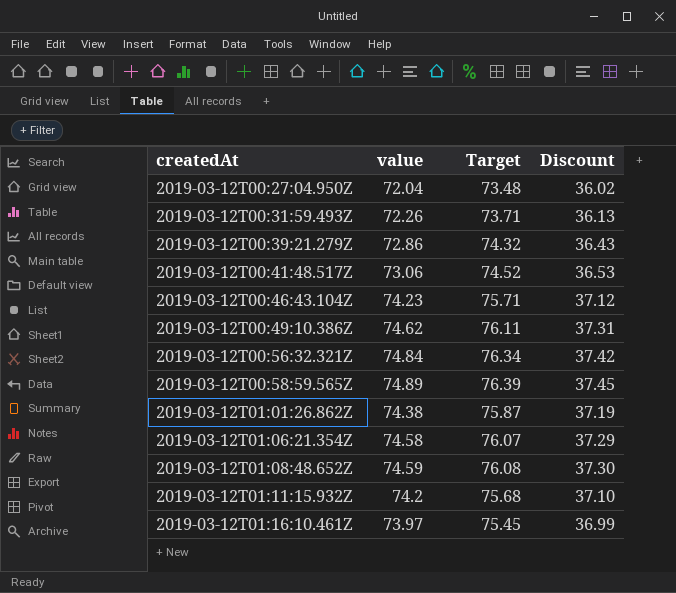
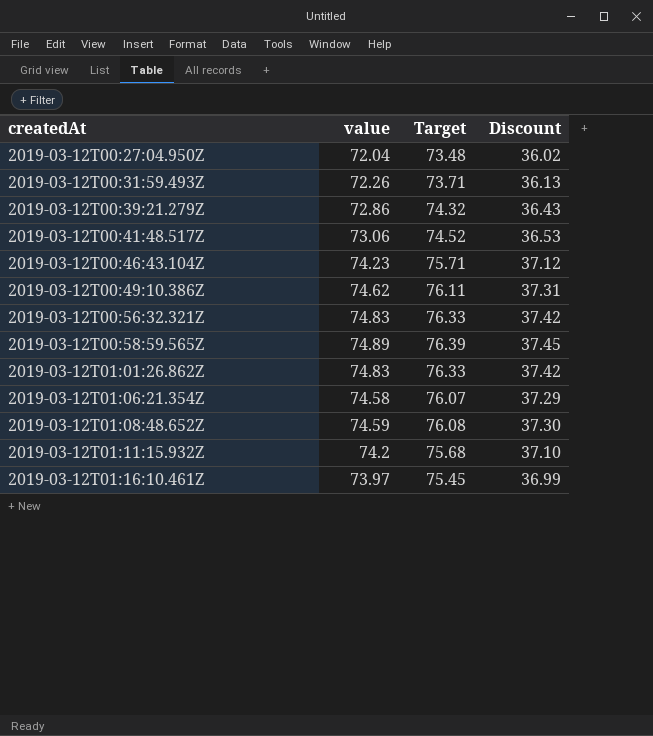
2019-03-12T00:56:32.321Z | value: 74.84 -> 74.83
2019-03-12T00:56:32.321Z | Target: 76.34 -> 76.33
2019-03-12T01:01:26.862Z | value: 74.38 -> 74.83
2019-03-12T01:01:26.862Z | Target: 75.87 -> 76.33
2019-03-12T01:01:26.862Z | Discount: 37.19 -> 37.42

